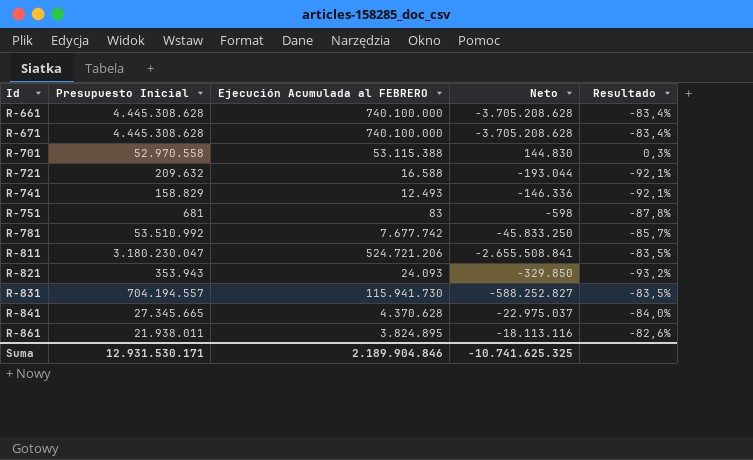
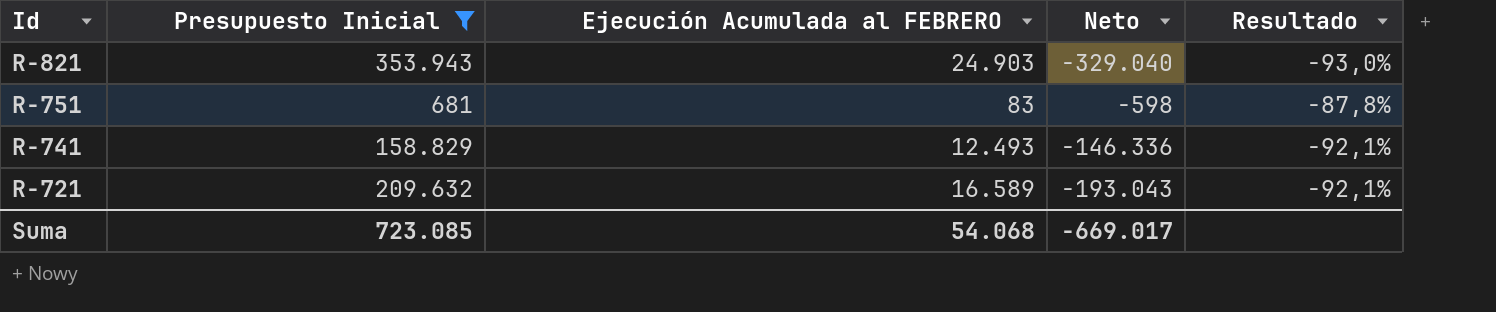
filter: none -> Presupuesto Inicial <= 353.943
row order: Id ascending -> Id descending
R-821 | Ejecución Acumulada al FEBRERO: 24.093 -> 24.903
R-821 | Neto: -329.850 -> -329.040
R-821 | Resultado: -93,2% -> -93,0%
R-721 | Ejecución Acumulada al FEBRERO: 16.588 -> 16.589
R-721 | Neto: -193.044 -> -193.043
Suma | Presupuesto Inicial: 12.931.530.171 -> 723.085
Suma | Ejecución Acumulada al FEBRERO: 2.189.904.846 -> 54.068
Suma | Neto: -10.741.625.325 -> -669.017

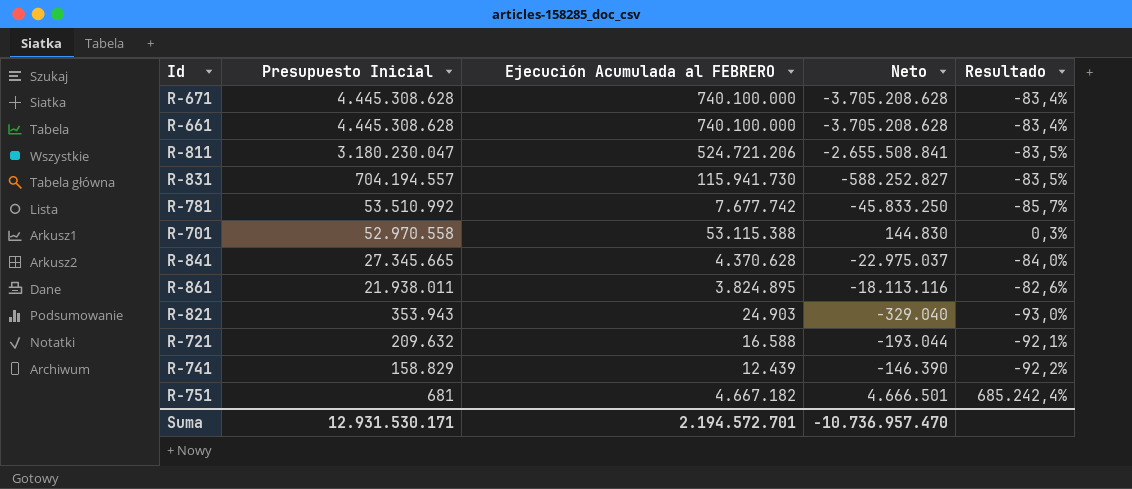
filter: Presupuesto Inicial <= 353.943 -> none
row order: Id descending -> Presupuesto Inicial descending
R-721 | Ejecución Acumulada al FEBRERO: 16.589 -> 16.588
R-721 | Neto: -193.043 -> -193.044
R-741 | Ejecución Acumulada al FEBRERO: 12.493 -> 12.439
R-741 | Neto: -146.336 -> -146.390
R-741 | Resultado: -92,1% -> -92,2%
R-751 | Ejecución Acumulada al FEBRERO: 83 -> 4.667.182
R-751 | Neto: -598 -> 4.666.501
R-751 | Resultado: -87,8% -> 685.242,4%
Suma | Presupuesto Inicial: 723.085 -> 12.931.530.171
Suma | Ejecución Acumulada al FEBRERO: 54.068 -> 2.194.572.701
Suma | Neto: -669.017 -> -10.736.957.470

